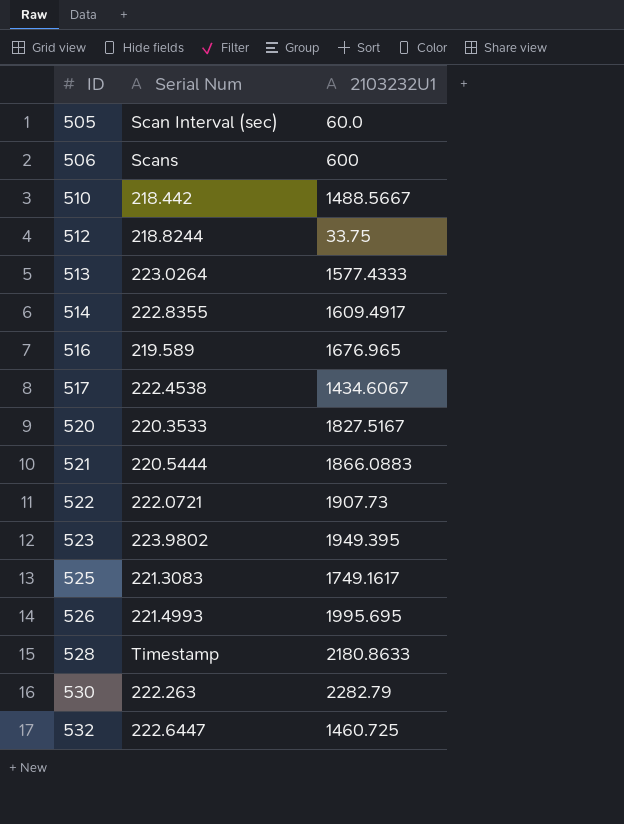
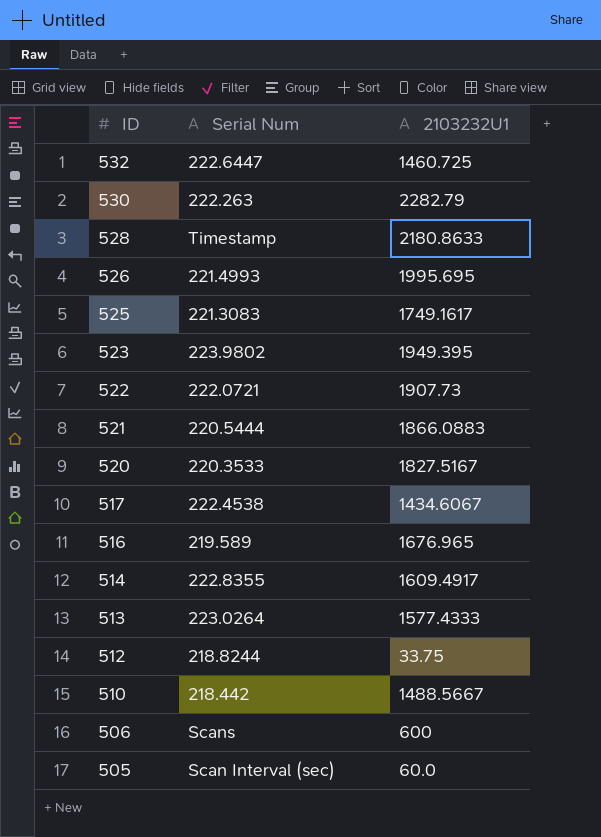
row order: ID ascending -> ID descending

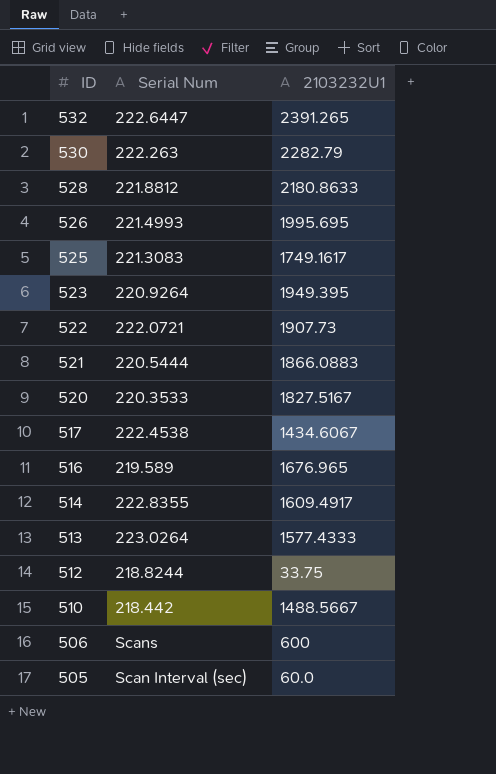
532 | 2103232U1: 1460.725 -> 2391.265
528 | Serial Num: Timestamp -> 221.8812
523 | Serial Num: 223.9802 -> 220.9264

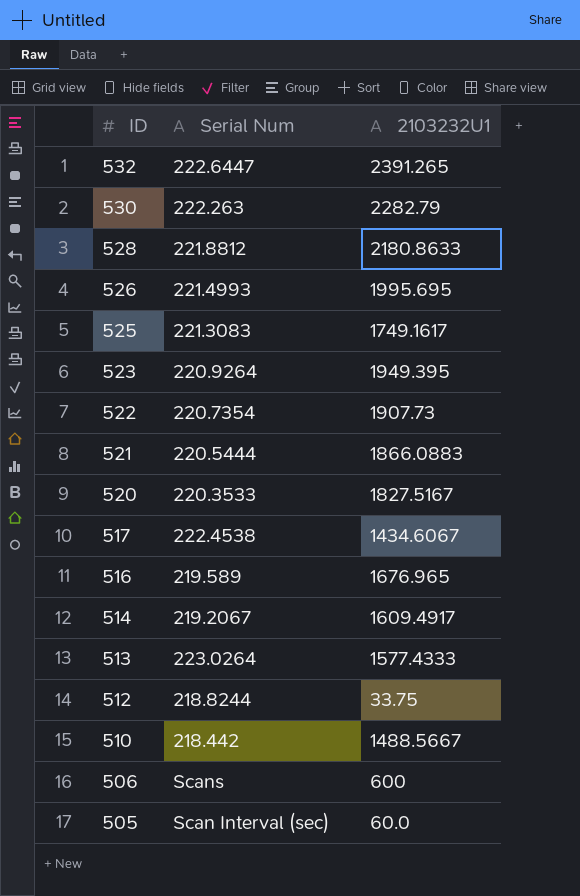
522 | Serial Num: 222.0721 -> 220.7354
514 | Serial Num: 222.8355 -> 219.2067

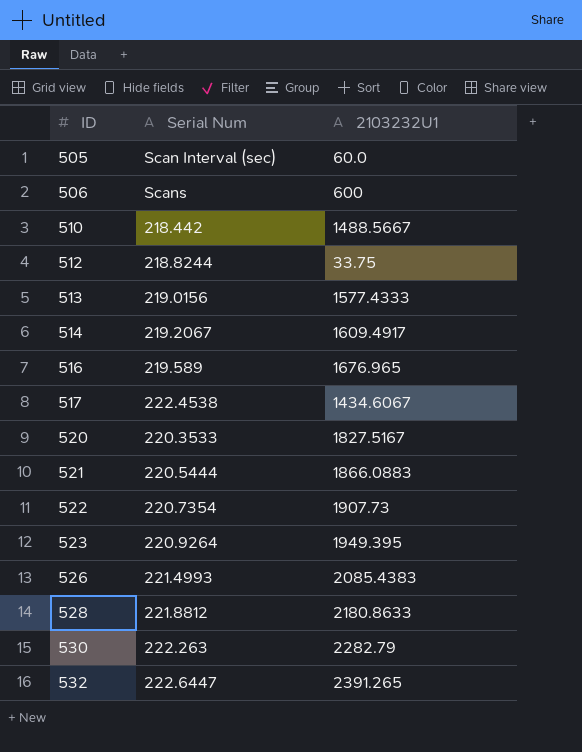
row order: ID descending -> ID ascending
row 525: 221.3083 | 1749.1617 -> none
513 | Serial Num: 223.0264 -> 219.0156
526 | 2103232U1: 1995.695 -> 2085.4383

